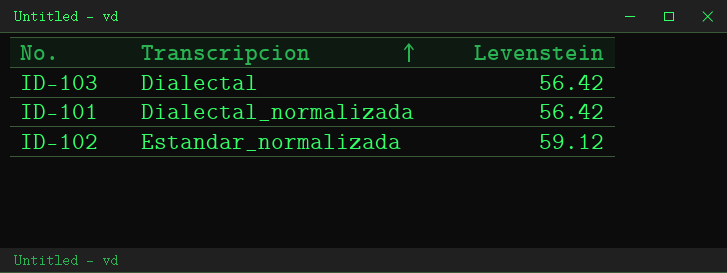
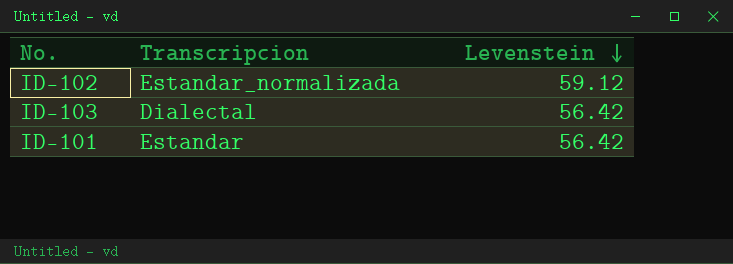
row order: Transcripcion ascending -> Levenstein descending
ID-101 | Transcripcion: Dialectal_normalizada -> Estandar

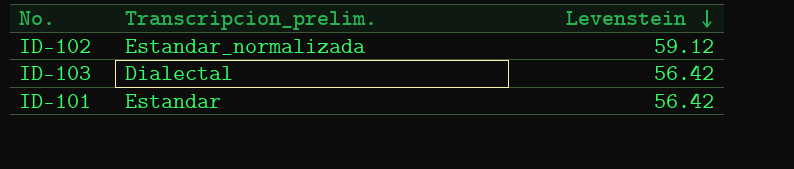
column name: Transcripcion -> Transcripcion_prelim.

